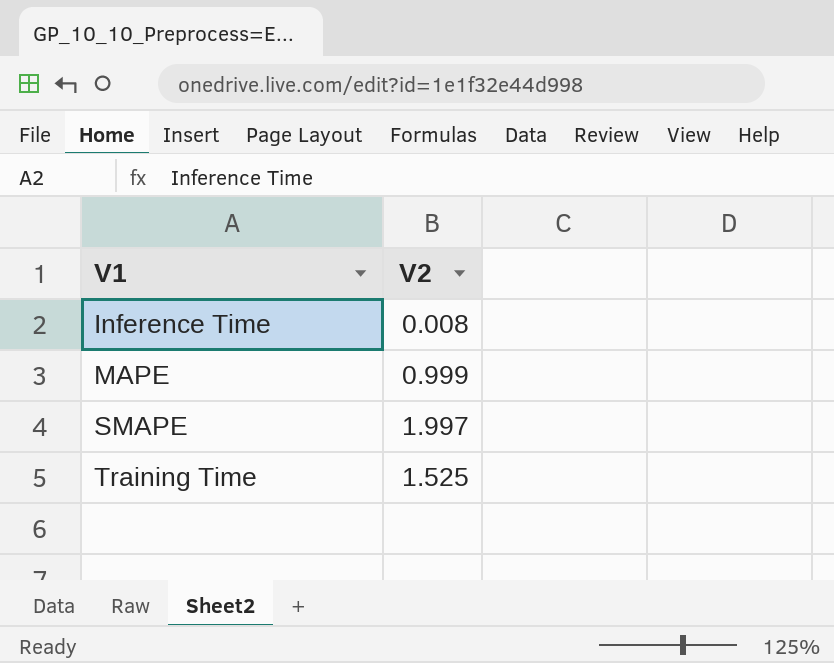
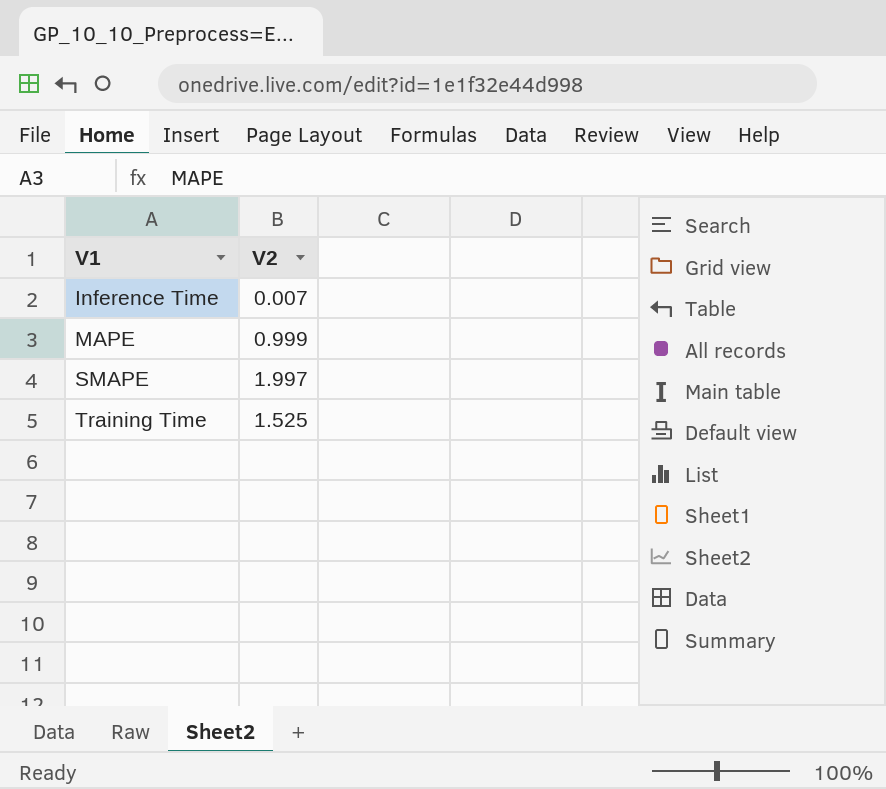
Inference Time | V2: 0.008 -> 0.007

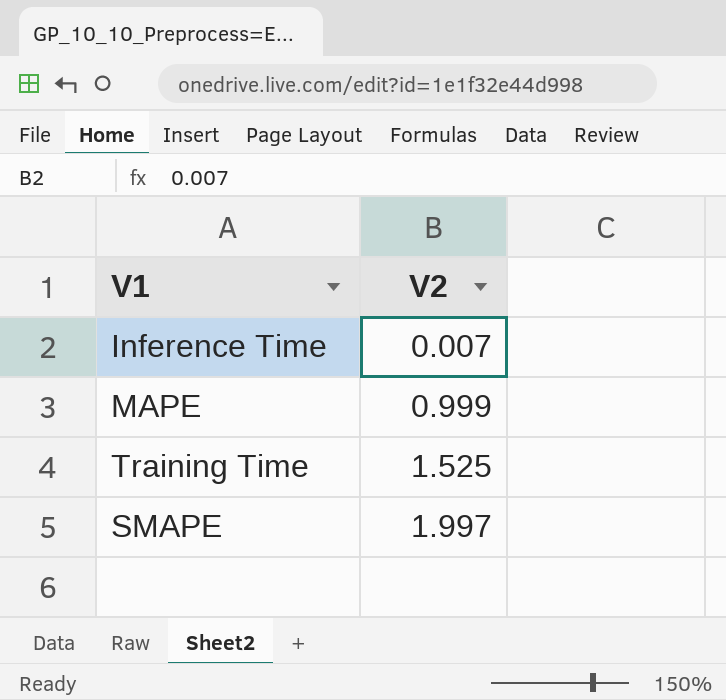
row order: V1 ascending -> V2 ascending

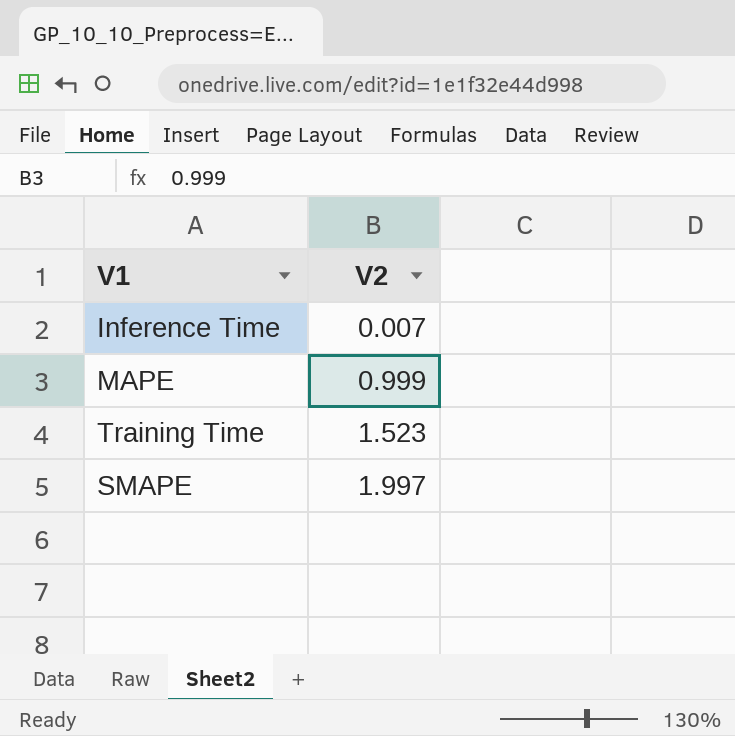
Training Time | V2: 1.525 -> 1.523

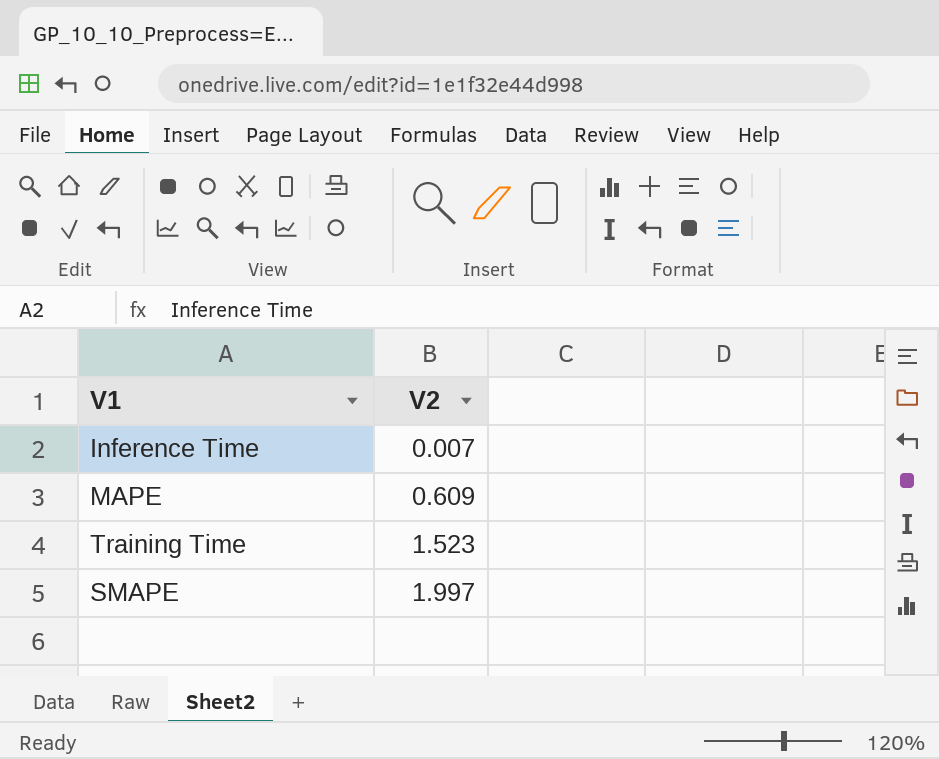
MAPE | V2: 0.999 -> 0.609

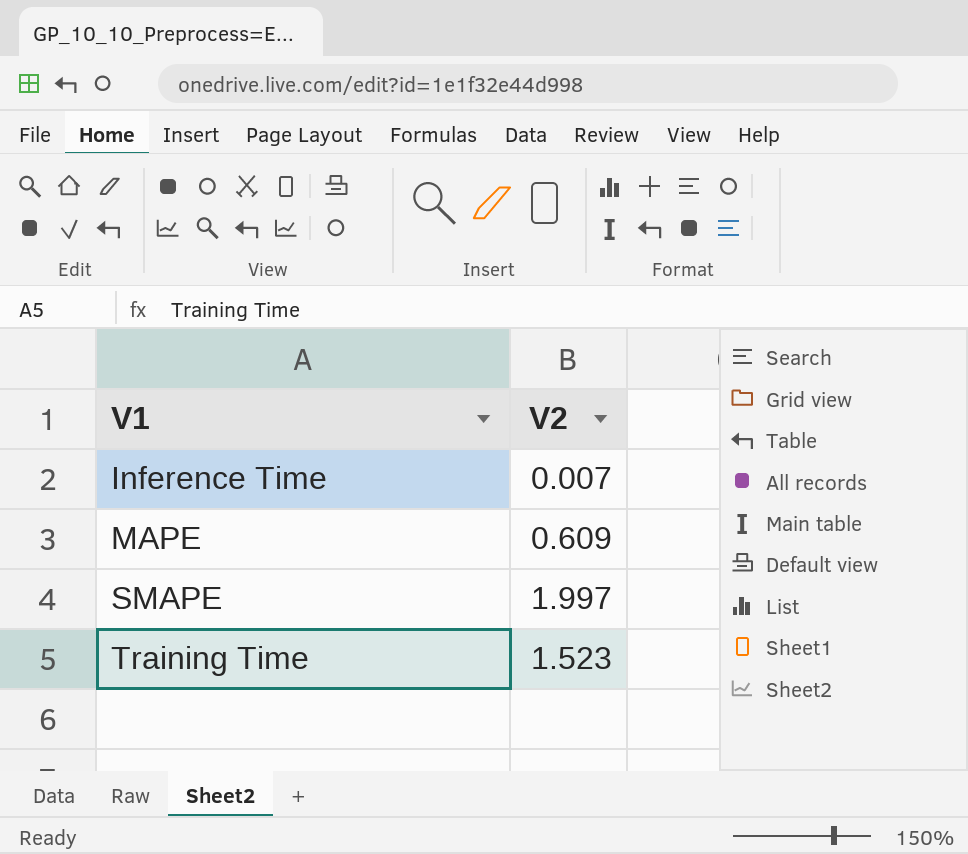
row order: V2 ascending -> V1 ascending

